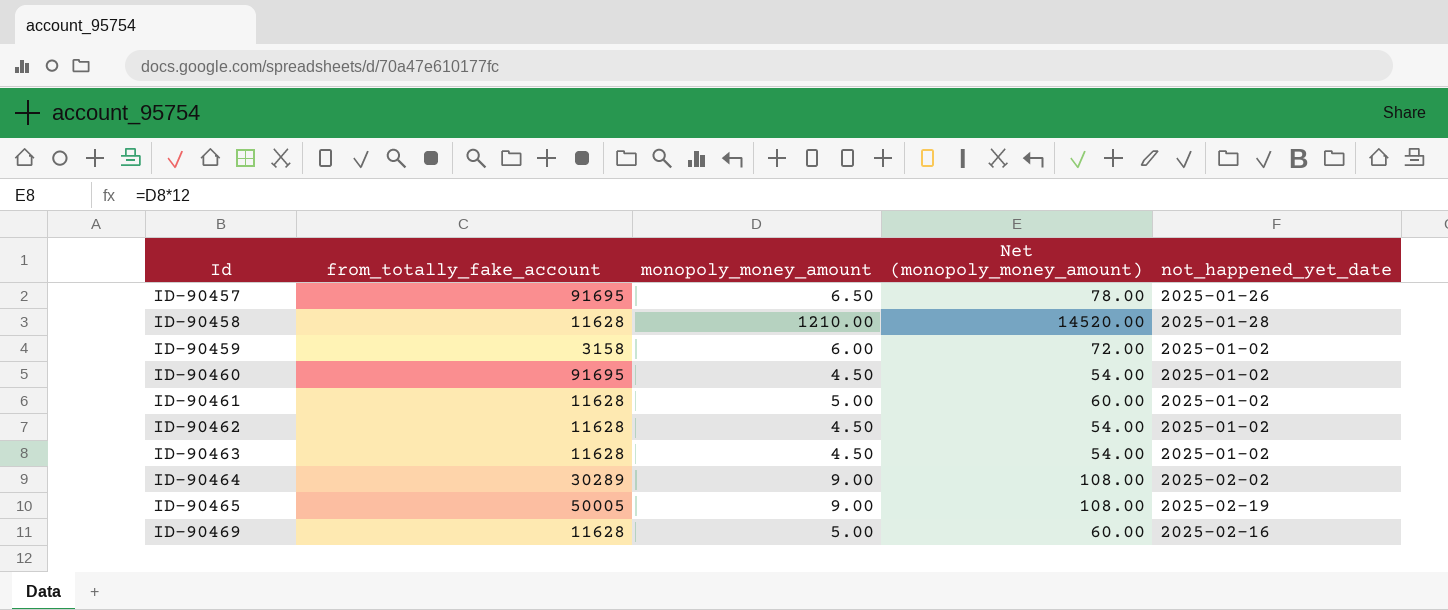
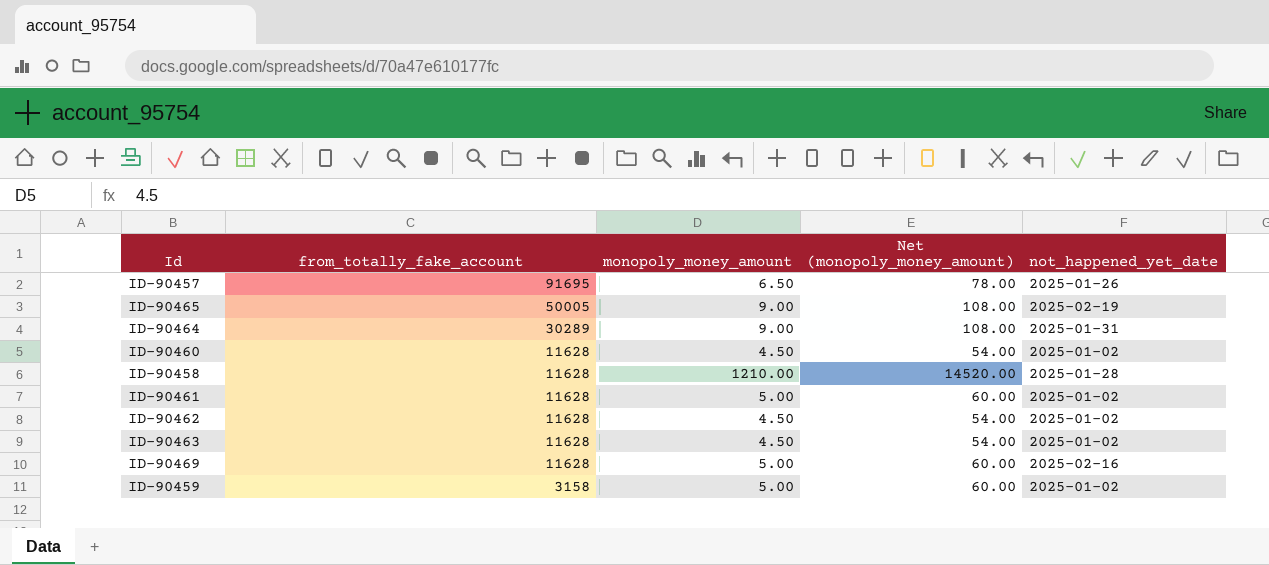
row order: Id ascending -> from_totally_fake_account descending
ID-90464 | not_happened_yet_date: 2025-02-02 -> 2025-01-31
ID-90460 | from_totally_fake_account: 91695 -> 11628
ID-90459 | monopoly_money_amount: 6.00 -> 5.00
ID-90459 | Net (monopoly_money_amount): 72.00 -> 60.00

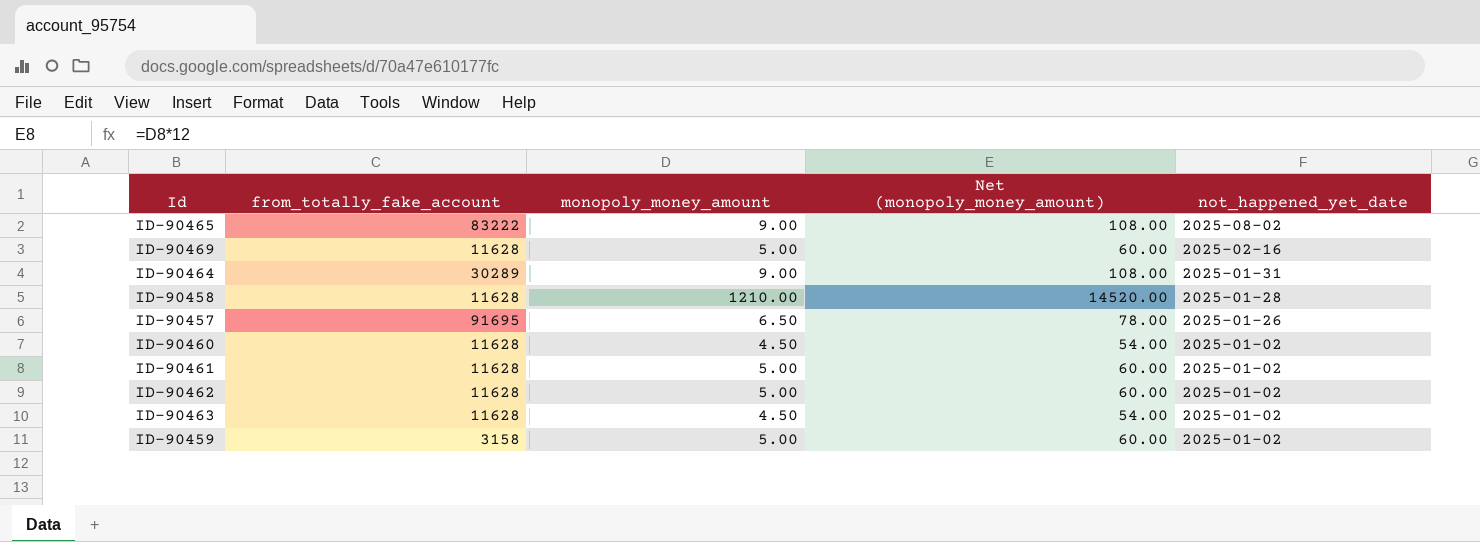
row order: from_totally_fake_account descending -> not_happened_yet_date descending
ID-90465 | from_totally_fake_account: 50005 -> 83222
ID-90465 | not_happened_yet_date: 2025-02-19 -> 2025-08-02
ID-90462 | monopoly_money_amount: 4.50 -> 5.00
ID-90462 | Net (monopoly_money_amount): 54.00 -> 60.00

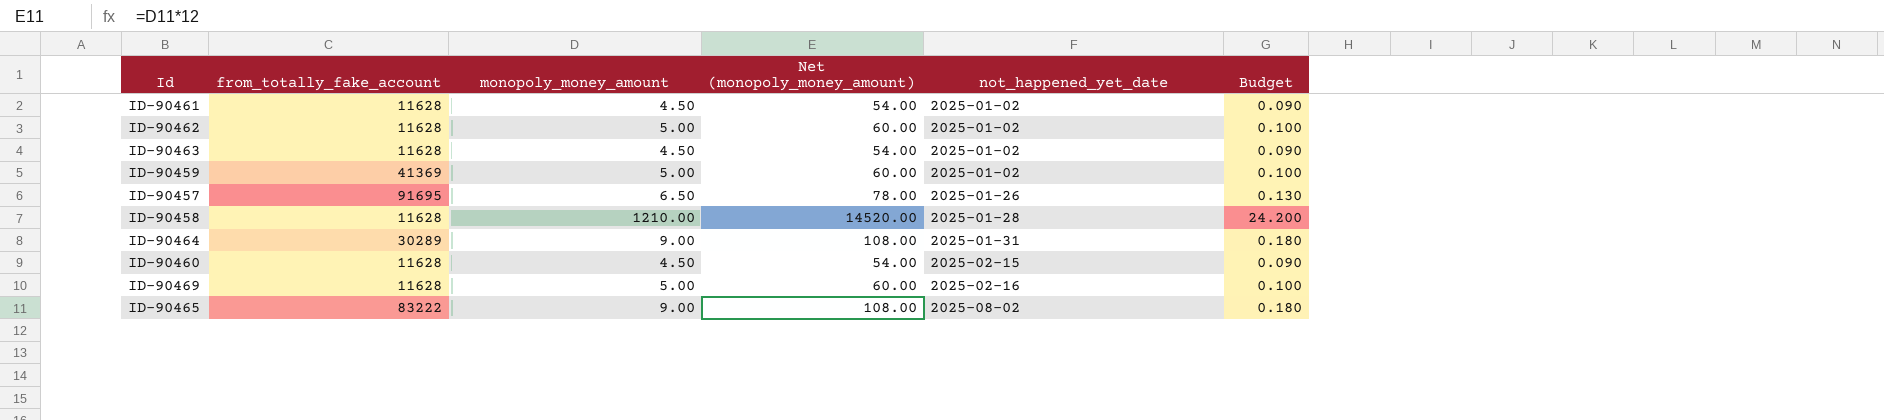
row order: not_happened_yet_date descending -> not_happened_yet_date ascending
column Budget | formula: none -> [monopoly_money_amount] * 0.02
ID-90461 | monopoly_money_amount: 5.00 -> 4.50
ID-90461 | Net (monopoly_money_amount): 60.00 -> 54.00
ID-90459 | from_totally_fake_account: 3158 -> 41369
ID-90460 | not_happened_yet_date: 2025-01-02 -> 2025-02-15

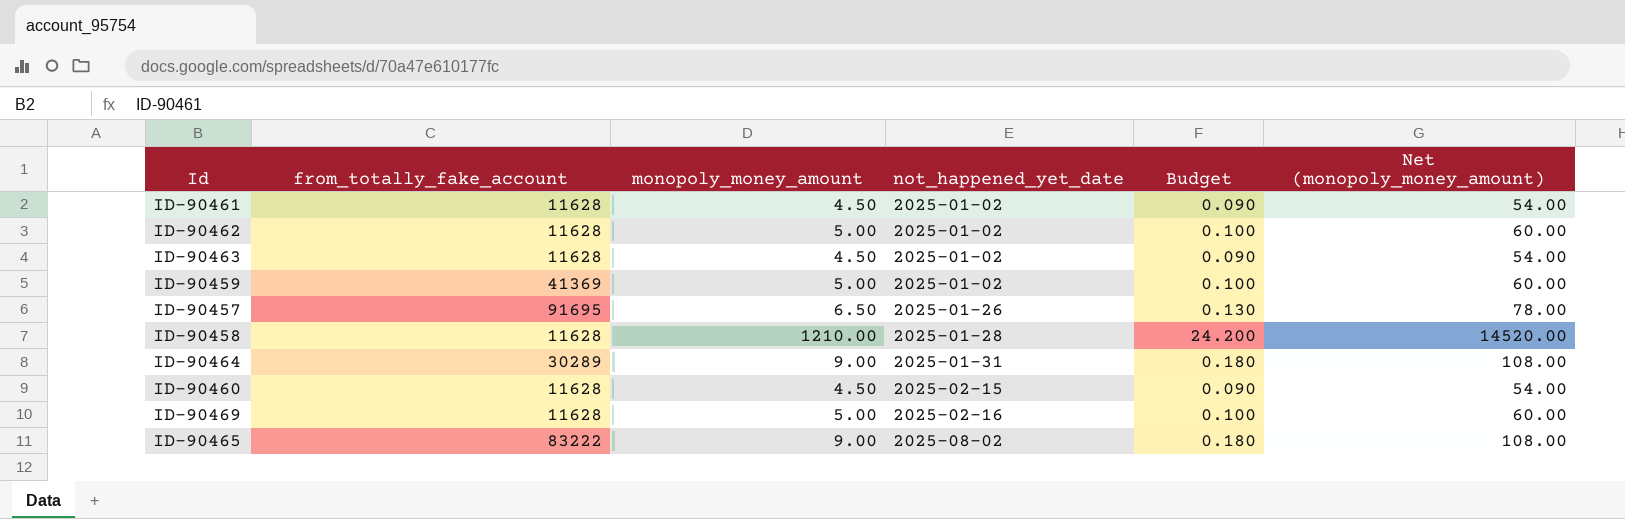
column Net (monopoly_money_amount) | position: 4 -> 6

